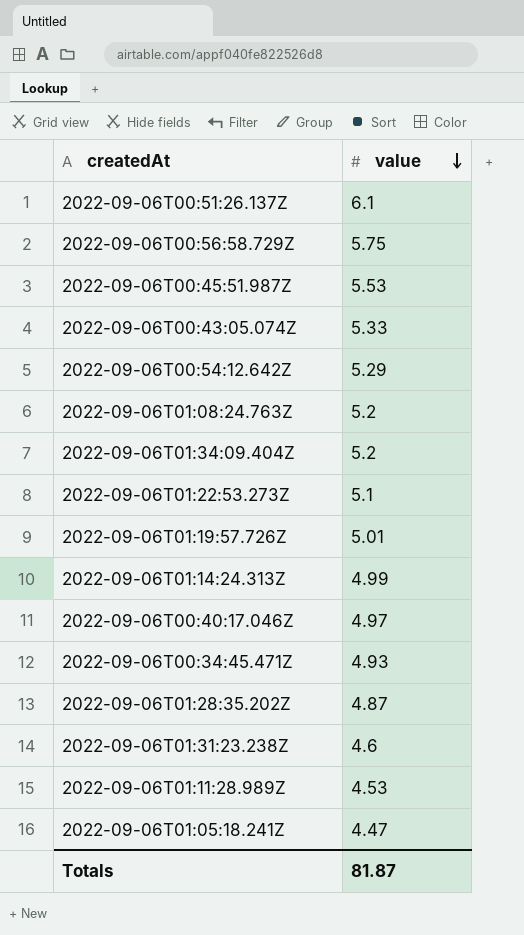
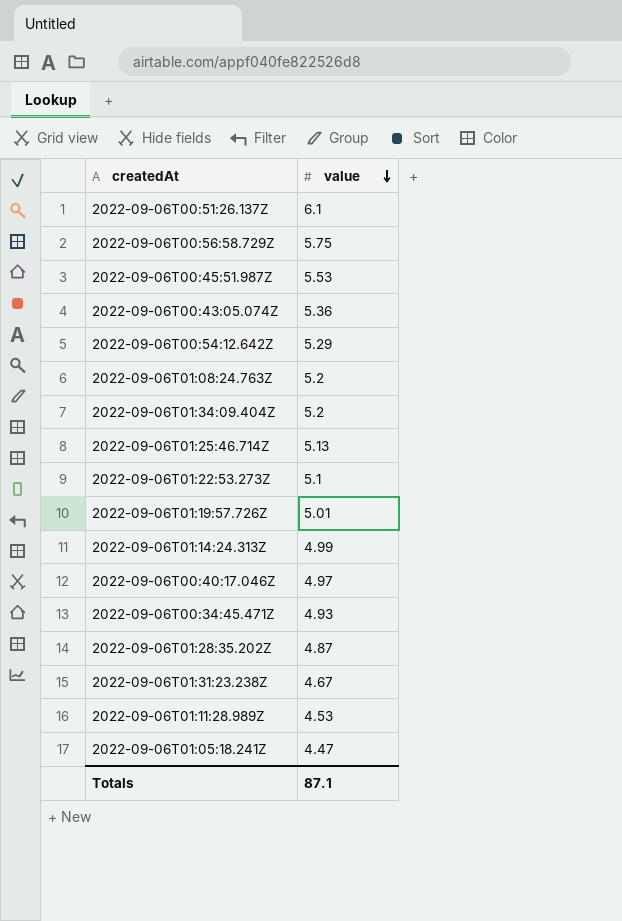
2022-09-06T00:43:05.074Z | value: 5.33 -> 5.36
row 2022-09-06T01:25:46.714Z: none -> 5.13
2022-09-06T01:31:23.238Z | value: 4.6 -> 4.67
Totals | value: 81.87 -> 87.1

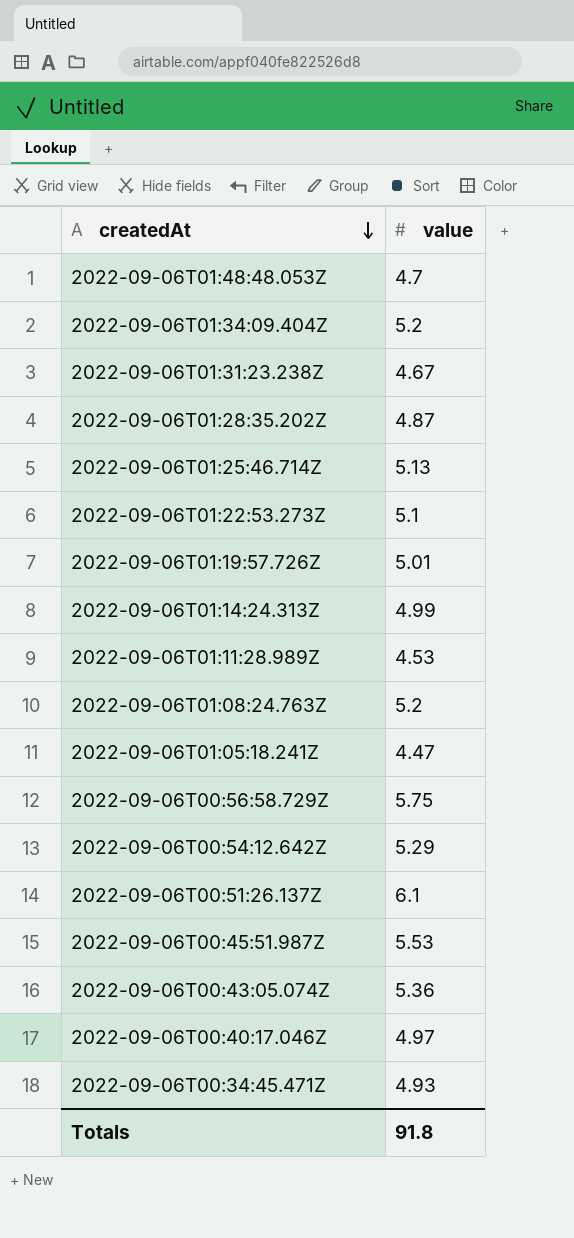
row order: value descending -> createdAt descending
row 2022-09-06T01:48:48.053Z: none -> 4.7
Totals | value: 87.1 -> 91.8

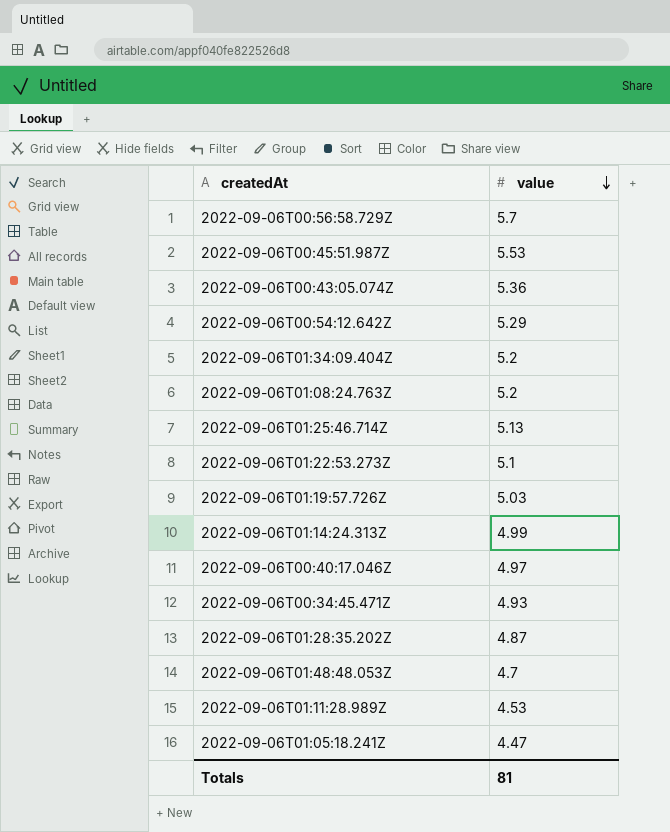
row order: createdAt descending -> value descending
row 2022-09-06T01:31:23.238Z: 4.67 -> none
row 2022-09-06T00:51:26.137Z: 6.1 -> none
2022-09-06T00:56:58.729Z | value: 5.75 -> 5.7
2022-09-06T01:19:57.726Z | value: 5.01 -> 5.03
Totals | value: 91.8 -> 81

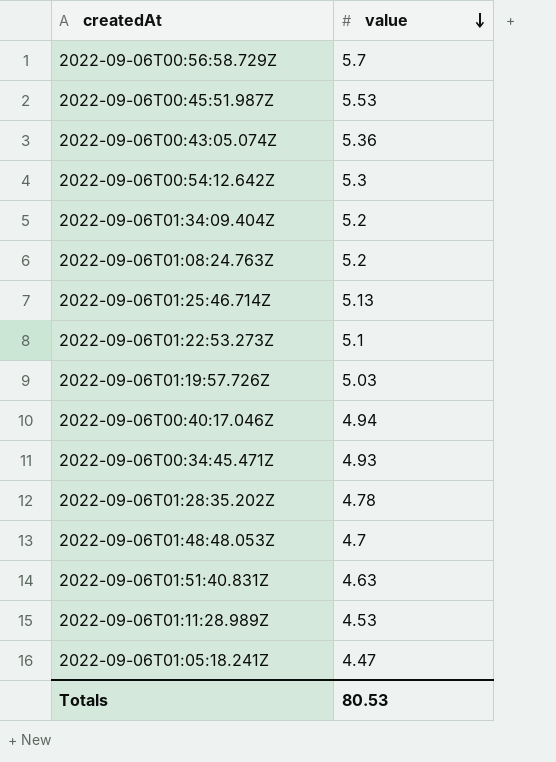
row 2022-09-06T01:14:24.313Z: 4.99 -> none
2022-09-06T00:54:12.642Z | value: 5.29 -> 5.3
2022-09-06T00:40:17.046Z | value: 4.97 -> 4.94
2022-09-06T01:28:35.202Z | value: 4.87 -> 4.78
row 2022-09-06T01:51:40.831Z: none -> 4.63
Totals | value: 81 -> 80.53

